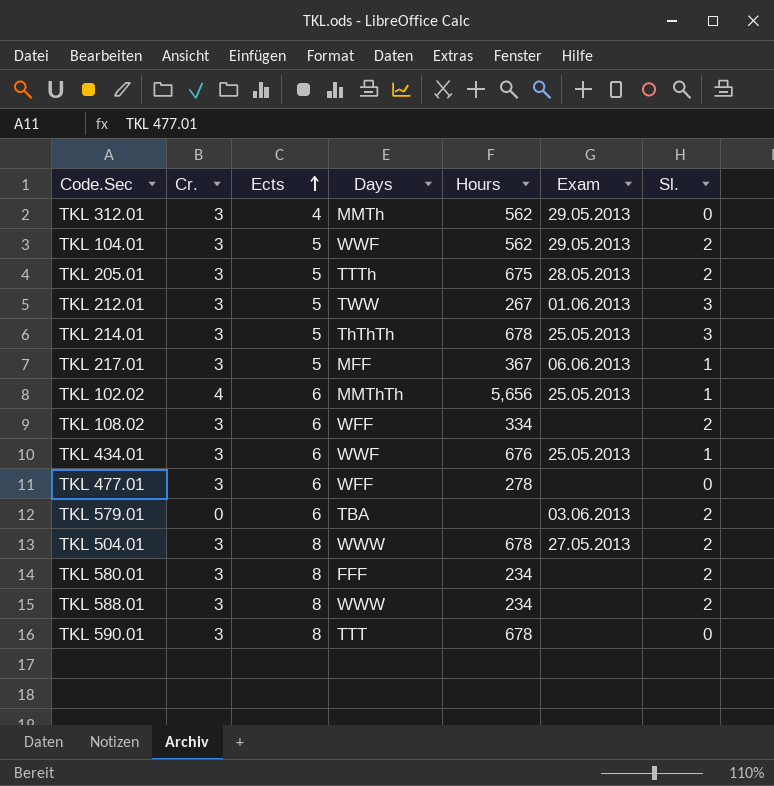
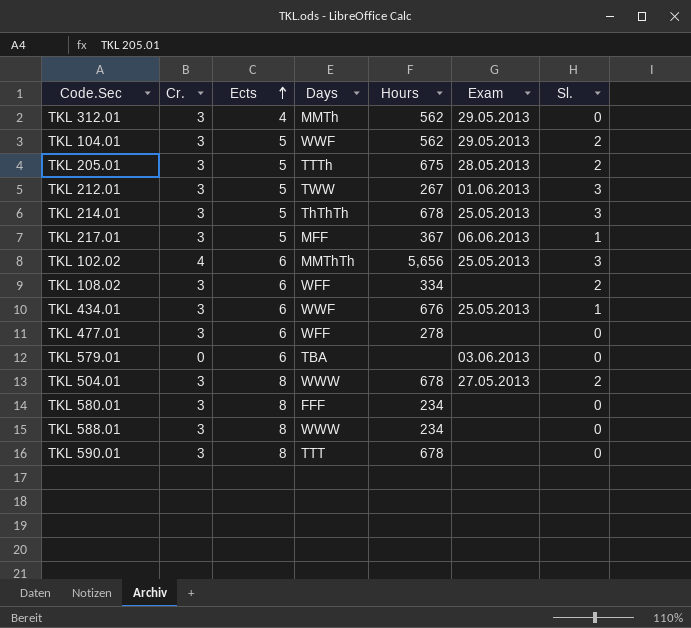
TKL 102.02 | Sl.: 1 -> 3
TKL 579.01 | Sl.: 2 -> 0
TKL 580.01 | Sl.: 2 -> 0
TKL 588.01 | Sl.: 2 -> 0

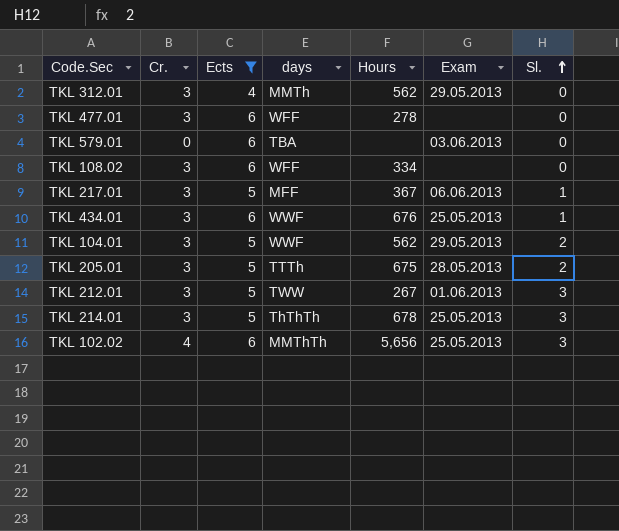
filter: none -> Ects != 8
row order: Ects ascending -> Sl. ascending
column name: Days -> days
TKL 108.02 | Sl.: 2 -> 0

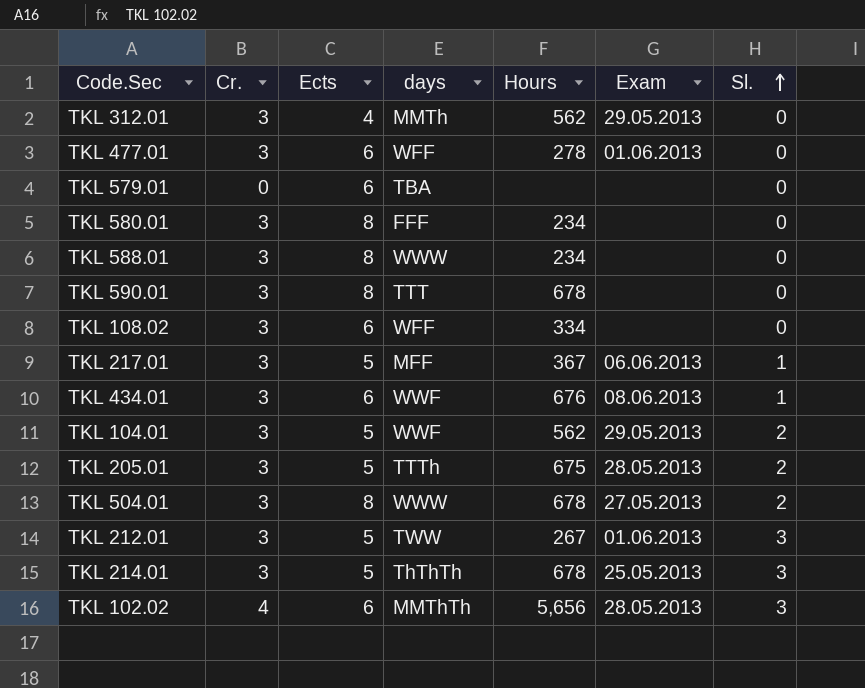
filter: Ects != 8 -> none
TKL 477.01 | Exam: none -> 01.06.2013
TKL 579.01 | Exam: 03.06.2013 -> none
TKL 434.01 | Exam: 25.05.2013 -> 08.06.2013
TKL 102.02 | Exam: 25.05.2013 -> 28.05.2013

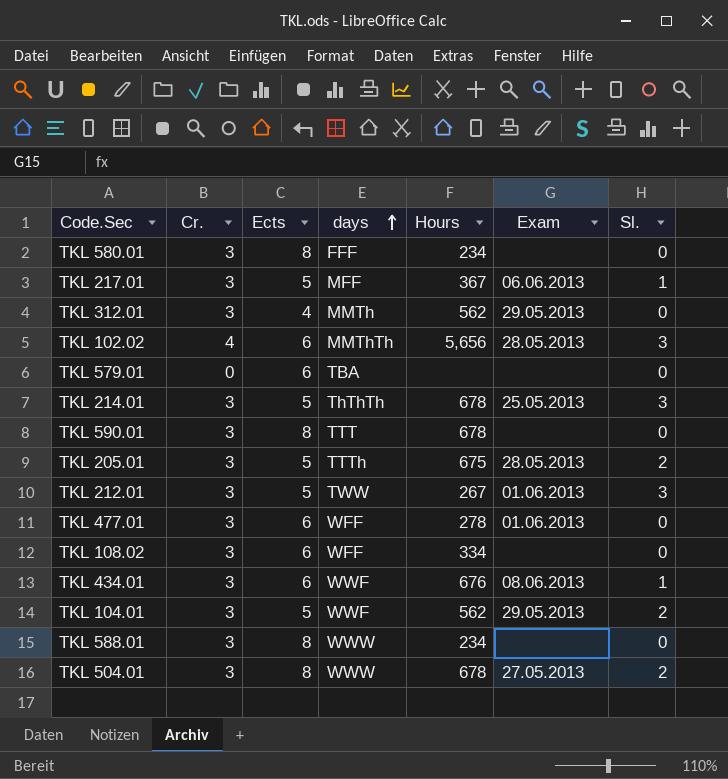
row order: Sl. ascending -> days ascending

